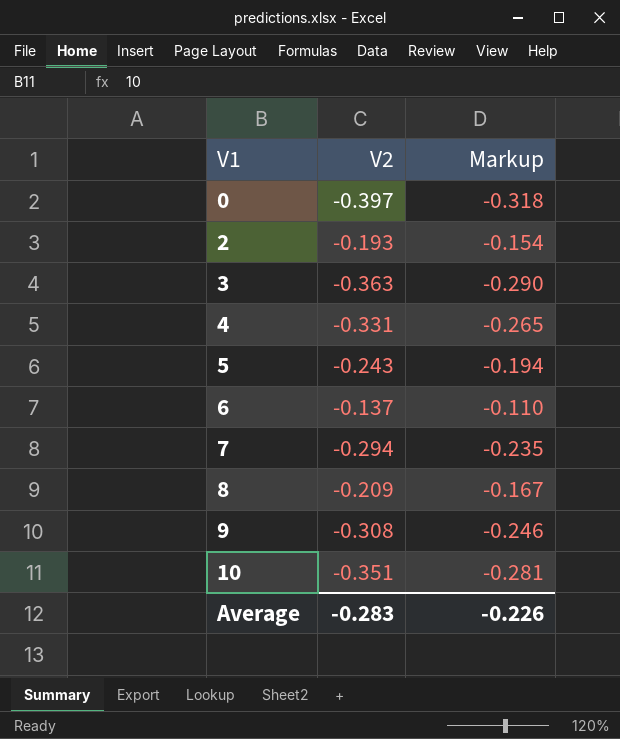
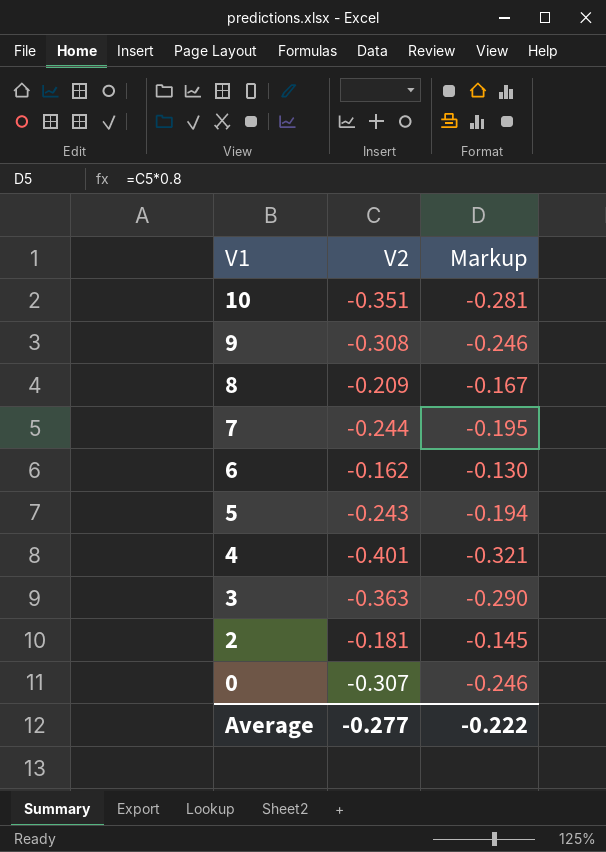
row order: V1 ascending -> V1 descending
7 | V2: -0.294 -> -0.244
7 | Markup: -0.235 -> -0.195
6 | V2: -0.137 -> -0.162
6 | Markup: -0.110 -> -0.130
4 | V2: -0.331 -> -0.401
4 | Markup: -0.265 -> -0.321
2 | V2: -0.193 -> -0.181
2 | Markup: -0.154 -> -0.145
0 | V2: -0.397 -> -0.307
0 | Markup: -0.318 -> -0.246
Average | V2: -0.283 -> -0.277
Average | Markup: -0.226 -> -0.222

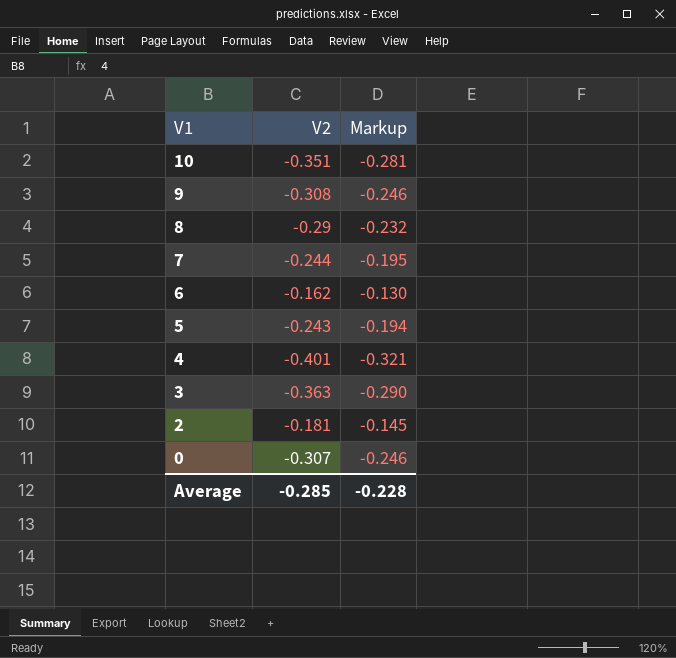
8 | V2: -0.209 -> -0.29
8 | Markup: -0.167 -> -0.232
Average | V2: -0.277 -> -0.285
Average | Markup: -0.222 -> -0.228

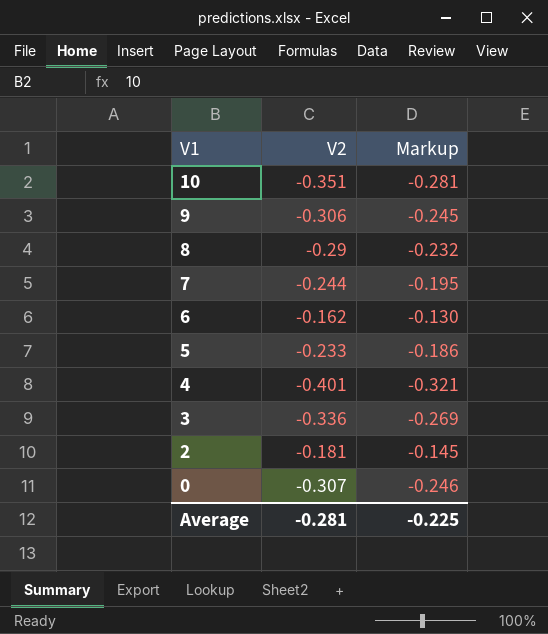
9 | V2: -0.308 -> -0.306
9 | Markup: -0.246 -> -0.245
5 | V2: -0.243 -> -0.233
5 | Markup: -0.194 -> -0.186
3 | V2: -0.363 -> -0.336
3 | Markup: -0.290 -> -0.269
Average | V2: -0.285 -> -0.281
Average | Markup: -0.228 -> -0.225

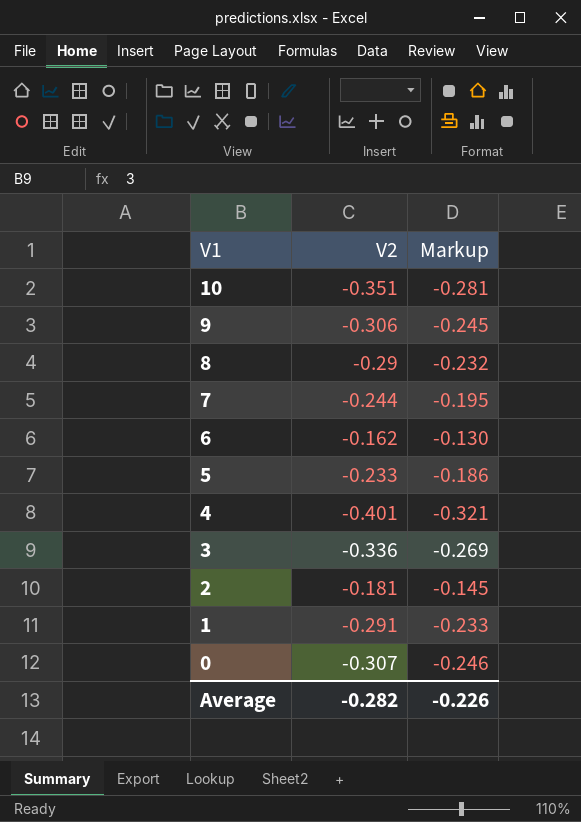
row 1: none -> -0.291 | -0.233
Average | V2: -0.281 -> -0.282
Average | Markup: -0.225 -> -0.226

